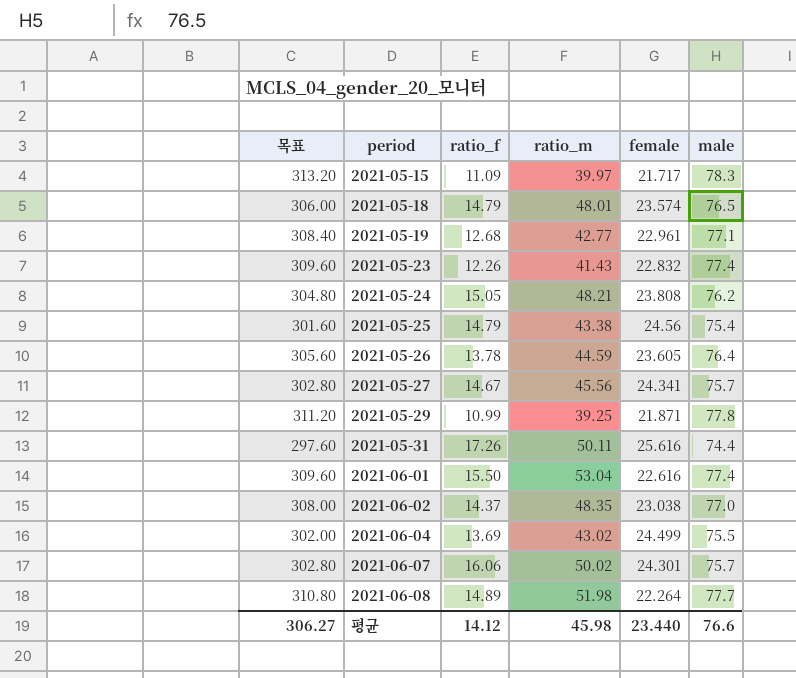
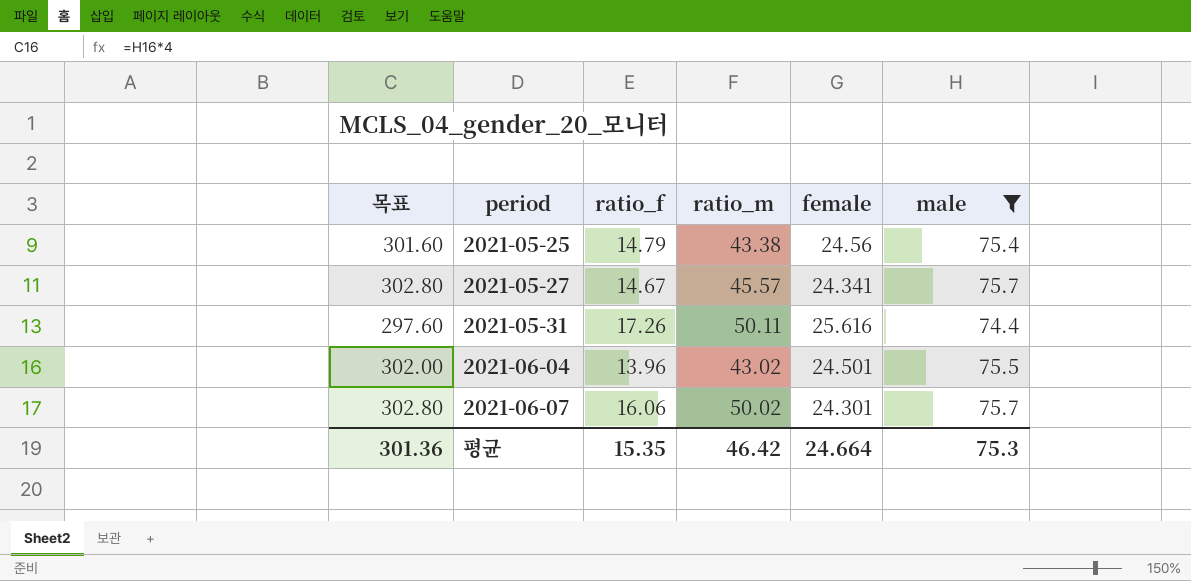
filter: none -> male <= 75.7
2021-05-27 | ratio_m: 45.56 -> 45.57
2021-06-04 | ratio_f: 13.69 -> 13.96
2021-06-04 | female: 24.499 -> 24.501
평균 | 목표: 306.27 -> 301.36
평균 | ratio_f: 14.12 -> 15.35
평균 | ratio_m: 45.98 -> 46.42
평균 | female: 23.440 -> 24.664
평균 | male: 76.6 -> 75.3

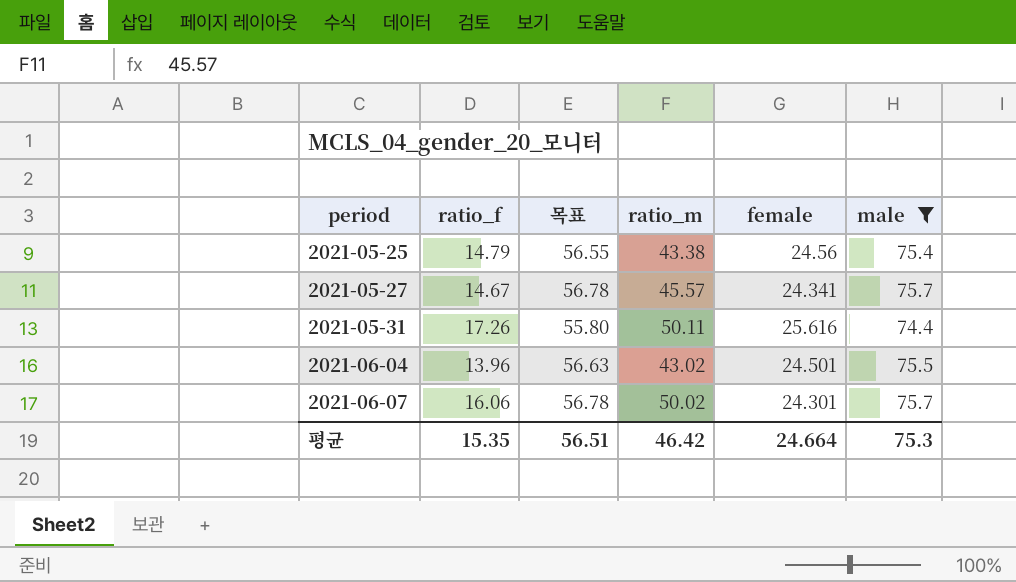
column 목표 | formula: [male] * 4 -> [male] * 0.75
column 목표 | position: 1 -> 3
평균 | 목표: 301.36 -> 56.51

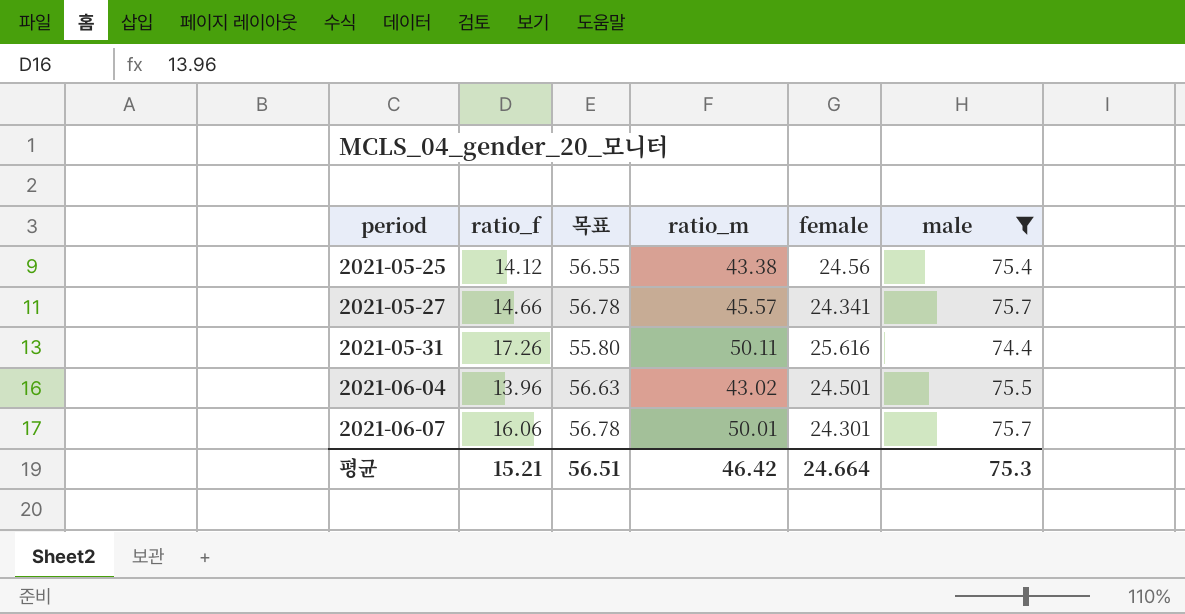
2021-05-25 | ratio_f: 14.79 -> 14.12
2021-05-27 | ratio_f: 14.67 -> 14.66
2021-06-07 | ratio_m: 50.02 -> 50.01
평균 | ratio_f: 15.35 -> 15.21

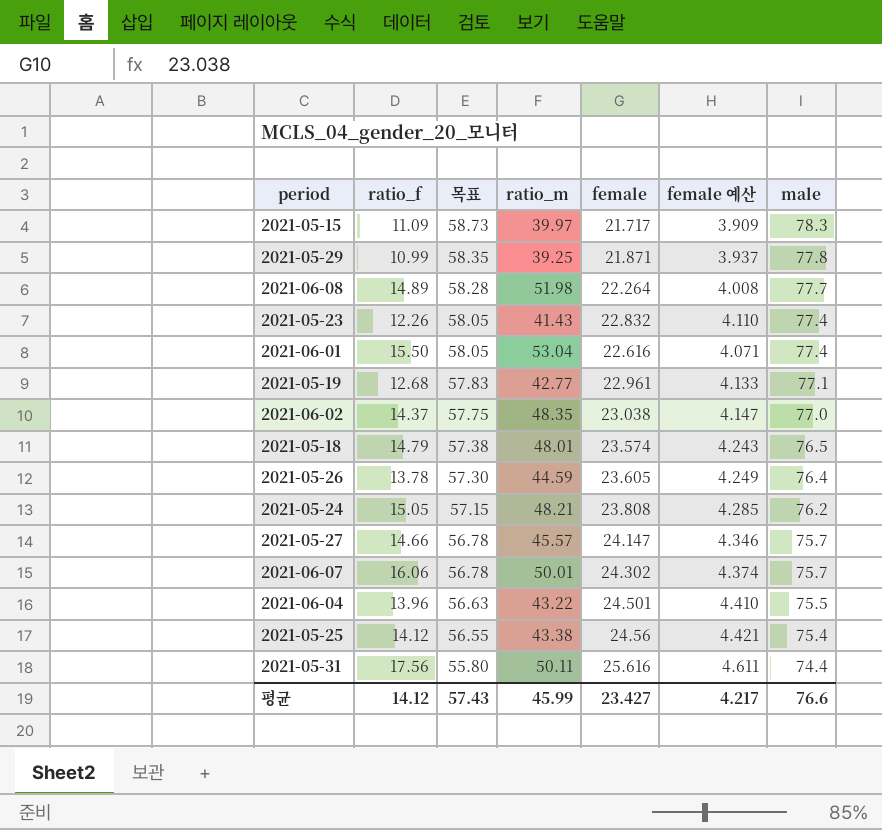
filter: male <= 75.7 -> none
row order: period ascending -> 목표 descending
column female 예산 | formula: none -> [female] * 0.18
2021-05-27 | female: 24.341 -> 24.147
2021-06-07 | female: 24.301 -> 24.302
2021-06-04 | ratio_m: 43.02 -> 43.22
2021-05-31 | ratio_f: 17.26 -> 17.56
평균 | ratio_f: 15.21 -> 14.12
평균 | 목표: 56.51 -> 57.43
평균 | ratio_m: 46.42 -> 45.99
평균 | female: 24.664 -> 23.427
평균 | male: 75.3 -> 76.6

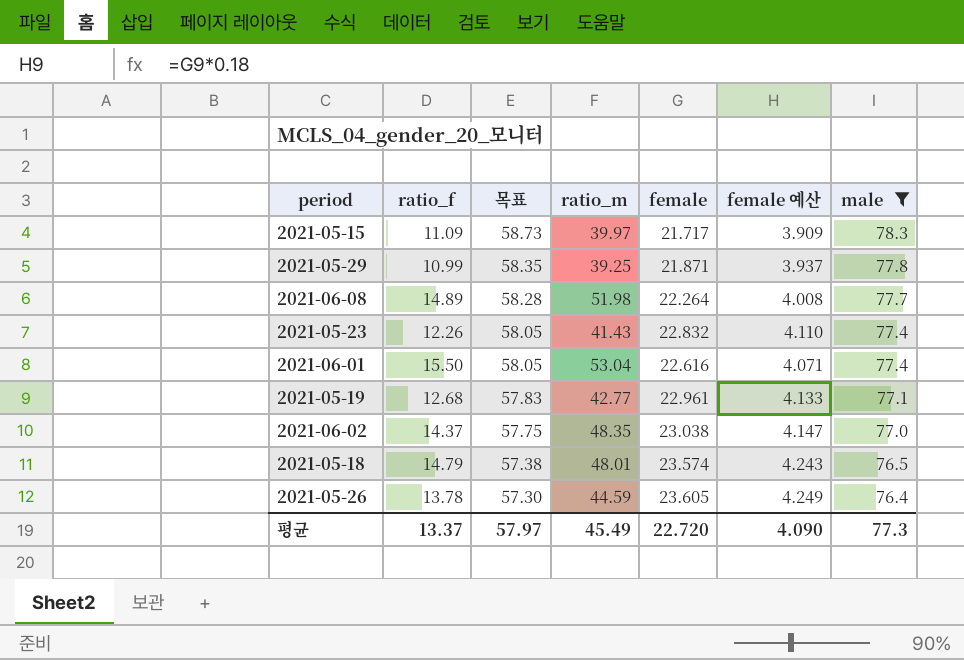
filter: none -> male >= 76.4
평균 | ratio_f: 14.12 -> 13.37
평균 | 목표: 57.43 -> 57.97
평균 | ratio_m: 45.99 -> 45.49
평균 | female: 23.427 -> 22.720
평균 | female 예산: 4.217 -> 4.090
평균 | male: 76.6 -> 77.3

